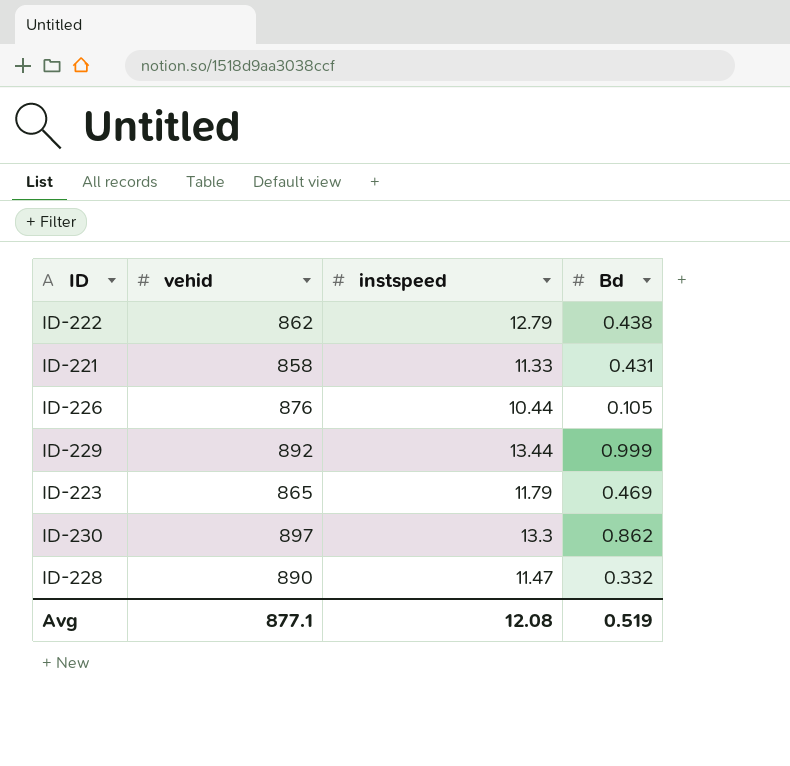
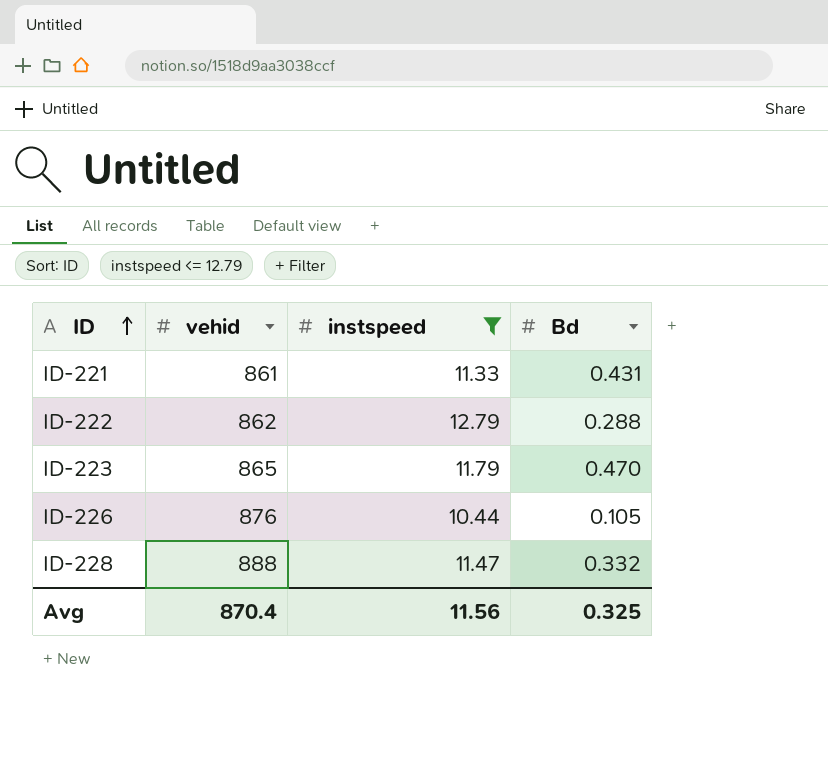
filter: none -> instspeed <= 12.79
row order: none -> ID ascending
ID-221 | vehid: 858 -> 861
ID-222 | Bd: 0.438 -> 0.288
ID-223 | Bd: 0.469 -> 0.470
ID-228 | vehid: 890 -> 888
Avg | vehid: 877.1 -> 870.4
Avg | instspeed: 12.08 -> 11.56
Avg | Bd: 0.519 -> 0.325

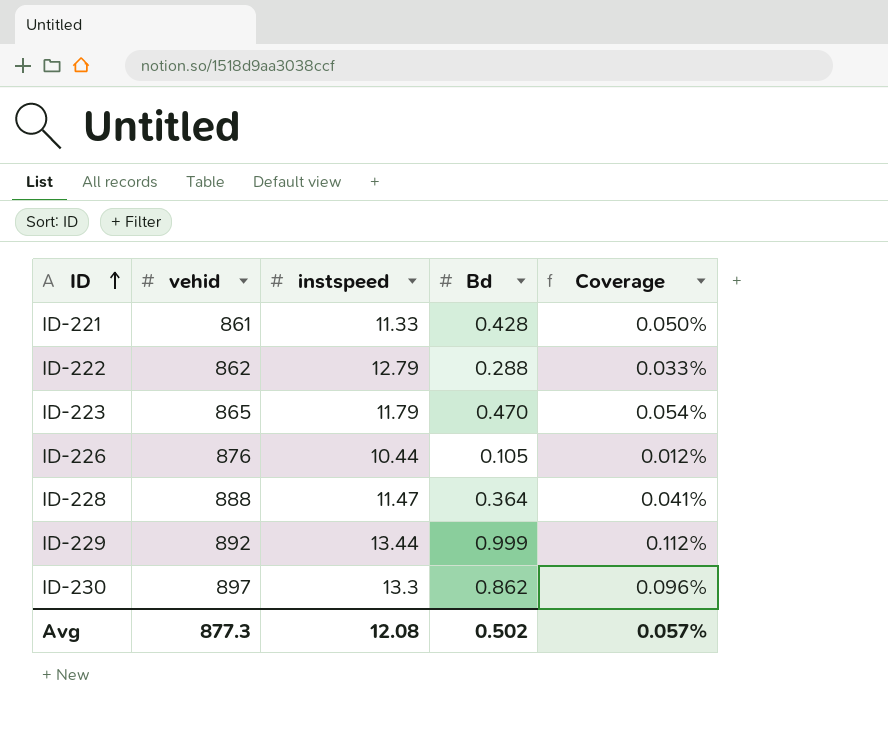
filter: instspeed <= 12.79 -> none
column Coverage | formula: none -> [Bd] / [vehid]
ID-221 | Bd: 0.431 -> 0.428
ID-228 | Bd: 0.332 -> 0.364
Avg | vehid: 870.4 -> 877.3
Avg | instspeed: 11.56 -> 12.08
Avg | Bd: 0.325 -> 0.502

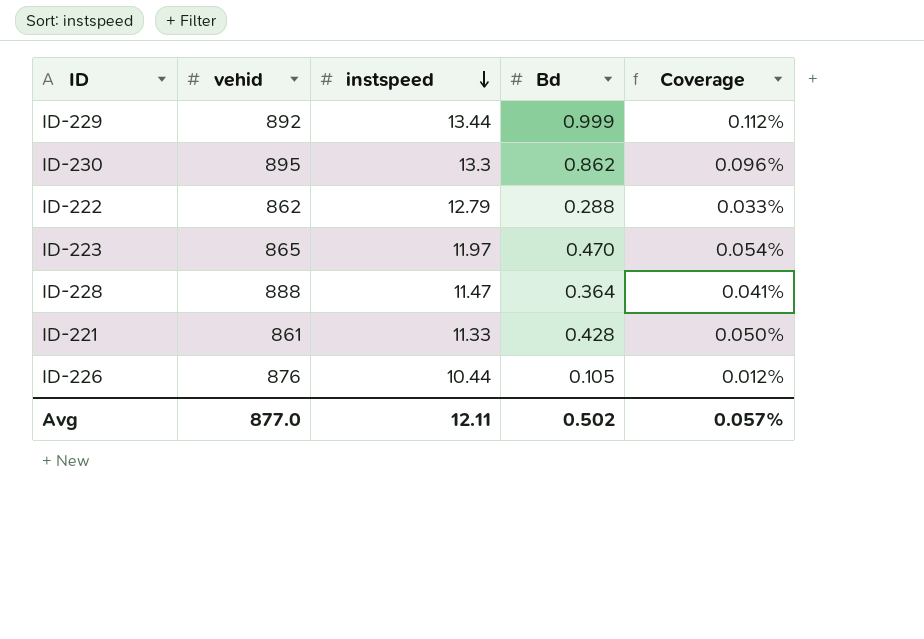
row order: ID ascending -> instspeed descending
ID-230 | vehid: 897 -> 895
ID-223 | instspeed: 11.79 -> 11.97
Avg | vehid: 877.3 -> 877.0
Avg | instspeed: 12.08 -> 12.11

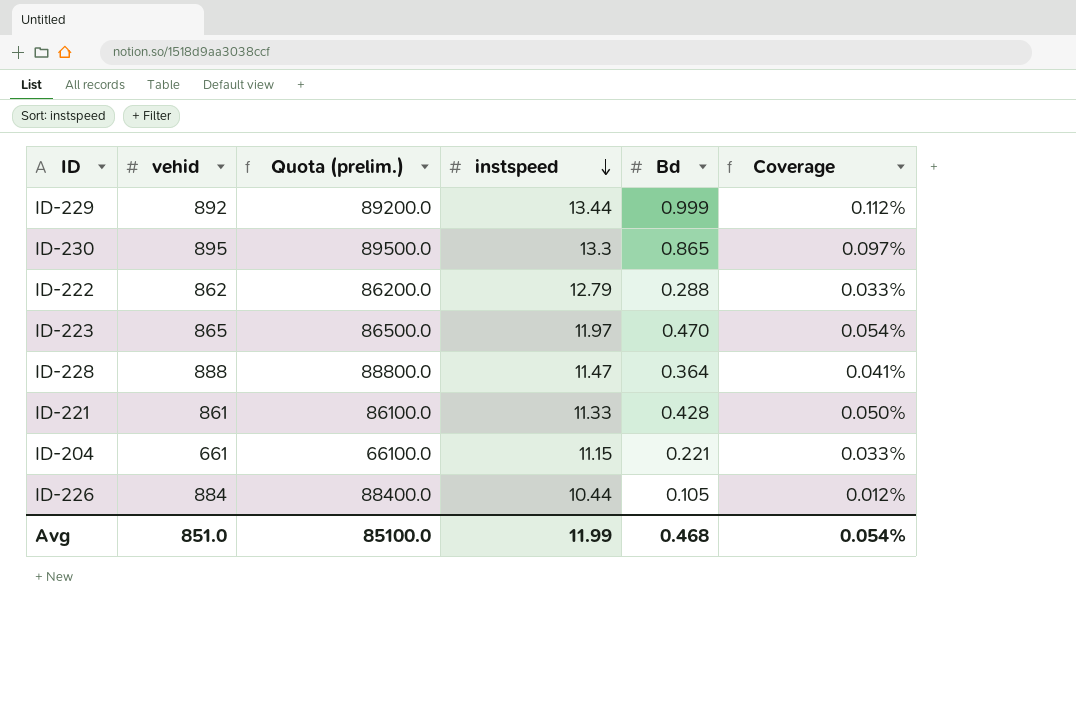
column Quota (prelim.) | formula: none -> [vehid] * 100
ID-230 | Bd: 0.862 -> 0.865
ID-230 | Coverage: 0.096% -> 0.097%
row ID-204: none -> 661 | 66100.0 | 11.15 | 0.221 | 0.033%
ID-226 | vehid: 876 -> 884
Avg | vehid: 877.0 -> 851.0
Avg | instspeed: 12.11 -> 11.99
Avg | Bd: 0.502 -> 0.468
Avg | Coverage: 0.057% -> 0.054%

